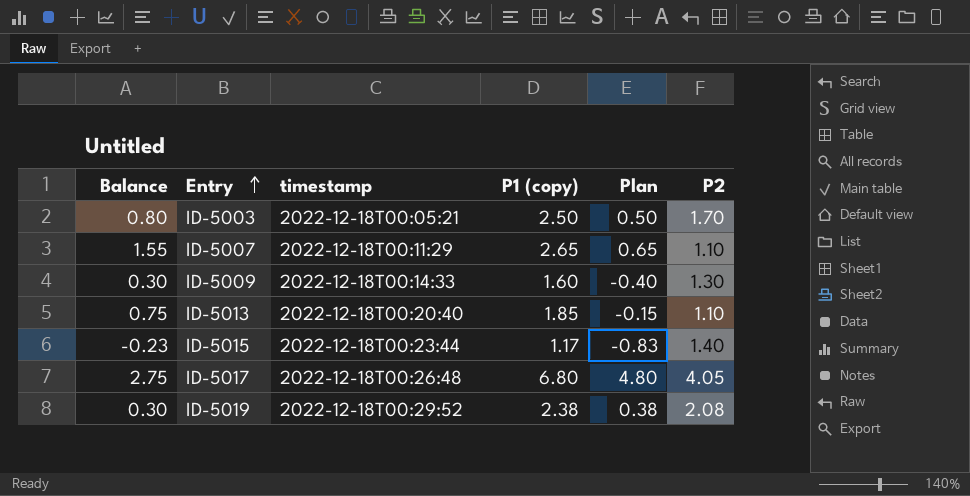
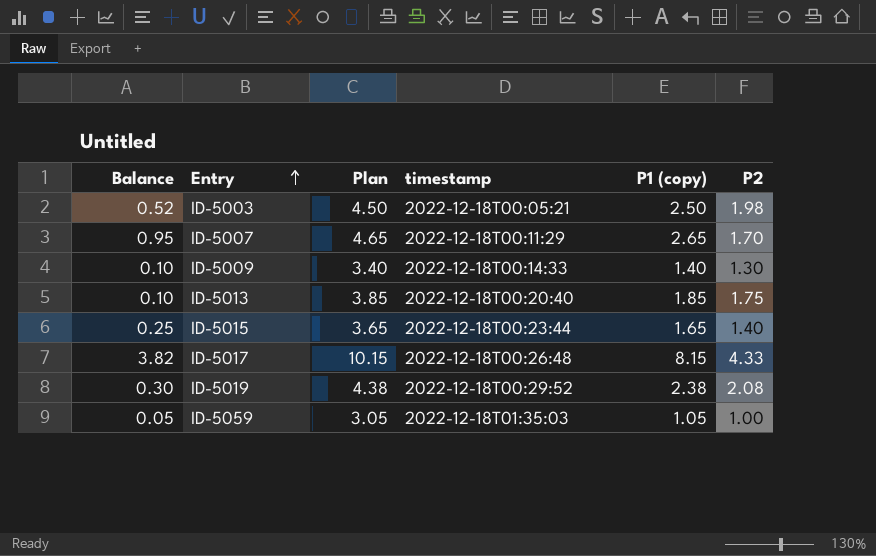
column Plan | formula: [P1 (copy)] - 2 -> [P1 (copy)] + 2
column Plan | position: 5 -> 3
ID-5003 | Balance: 0.80 -> 0.52
ID-5003 | P2: 1.70 -> 1.98
ID-5007 | Balance: 1.55 -> 0.95
ID-5007 | P2: 1.10 -> 1.70
ID-5009 | Balance: 0.30 -> 0.10
ID-5009 | P1 (copy): 1.60 -> 1.40
ID-5013 | Balance: 0.75 -> 0.10
ID-5013 | P2: 1.10 -> 1.75
ID-5015 | Balance: -0.23 -> 0.25
ID-5015 | P1 (copy): 1.17 -> 1.65
ID-5017 | Balance: 2.75 -> 3.82
ID-5017 | P1 (copy): 6.80 -> 8.15
ID-5017 | P2: 4.05 -> 4.33
row ID-5059: none -> 0.05 | 3.05 | 2022-12-18T01:35:03 | 1.05 | 1.00

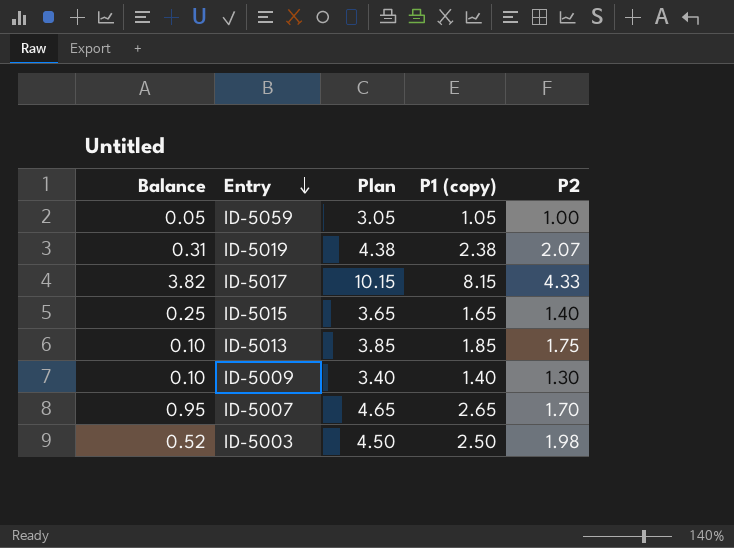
row order: Entry ascending -> Entry descending
column timestamp | position: 4 -> none
ID-5019 | Balance: 0.30 -> 0.31
ID-5019 | P2: 2.08 -> 2.07

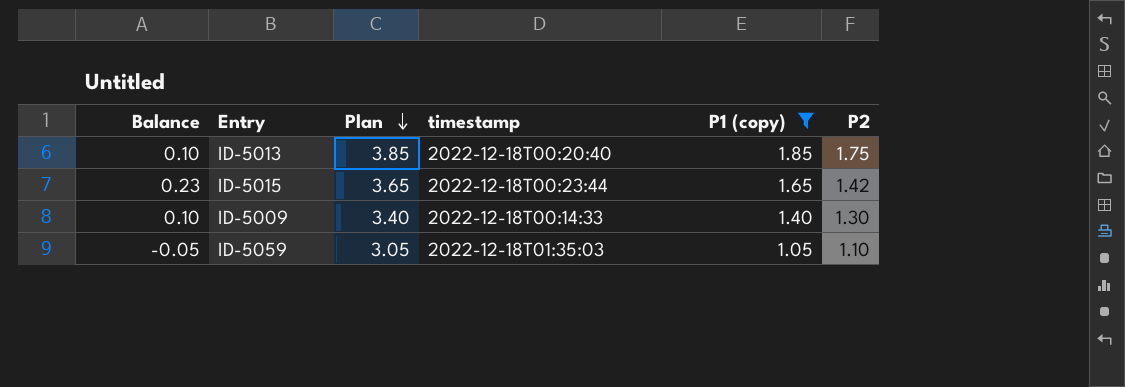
filter: none -> P1 (copy) <= 1.85
row order: Entry descending -> Plan descending
column timestamp | position: none -> 4
ID-5015 | Balance: 0.25 -> 0.23
ID-5015 | P2: 1.40 -> 1.42
ID-5059 | Balance: 0.05 -> -0.05
ID-5059 | P2: 1.00 -> 1.10

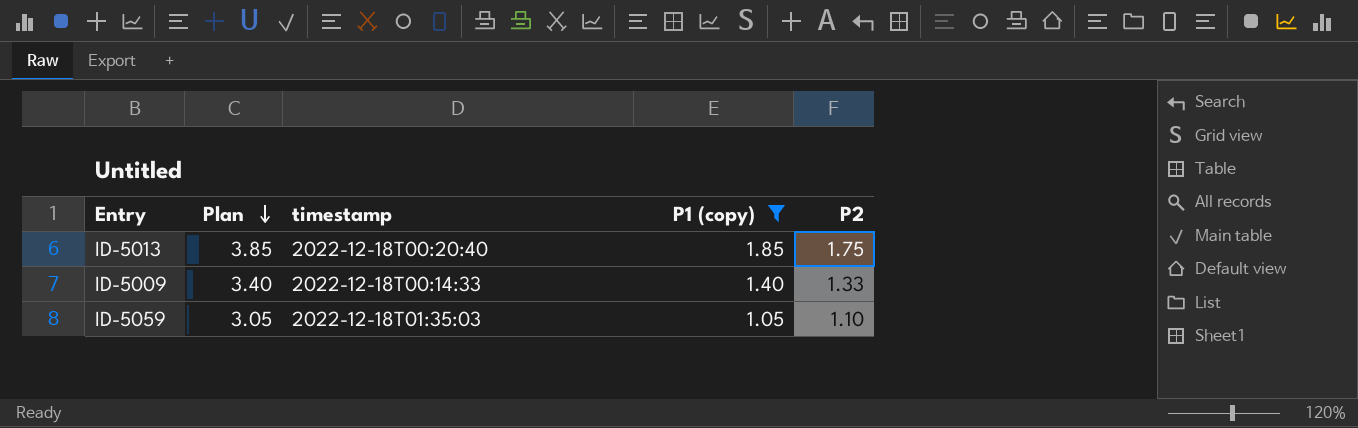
column Balance | formula: [P1 (copy)] - [P2] -> none
row ID-5015: 0.23 | 3.65 | 2022-12-18T00:23:44 | 1.65 | 1.42 -> none
ID-5009 | P2: 1.30 -> 1.33

